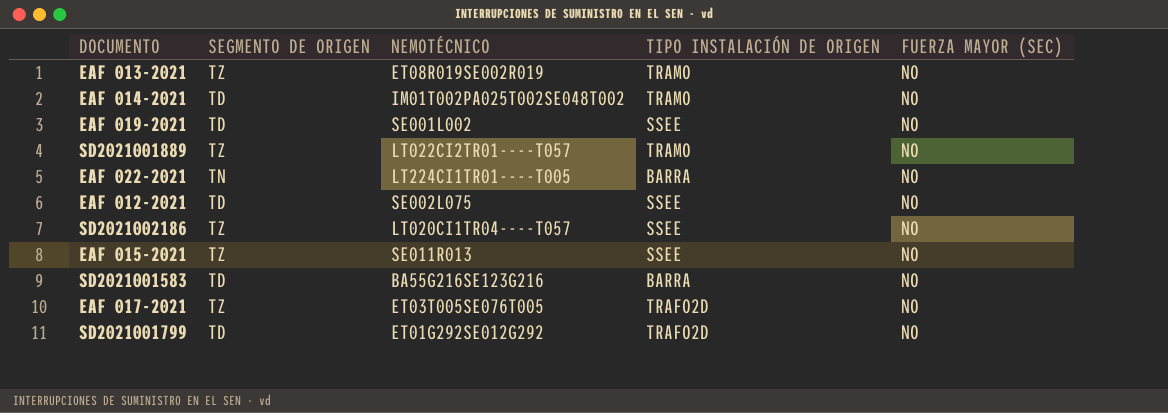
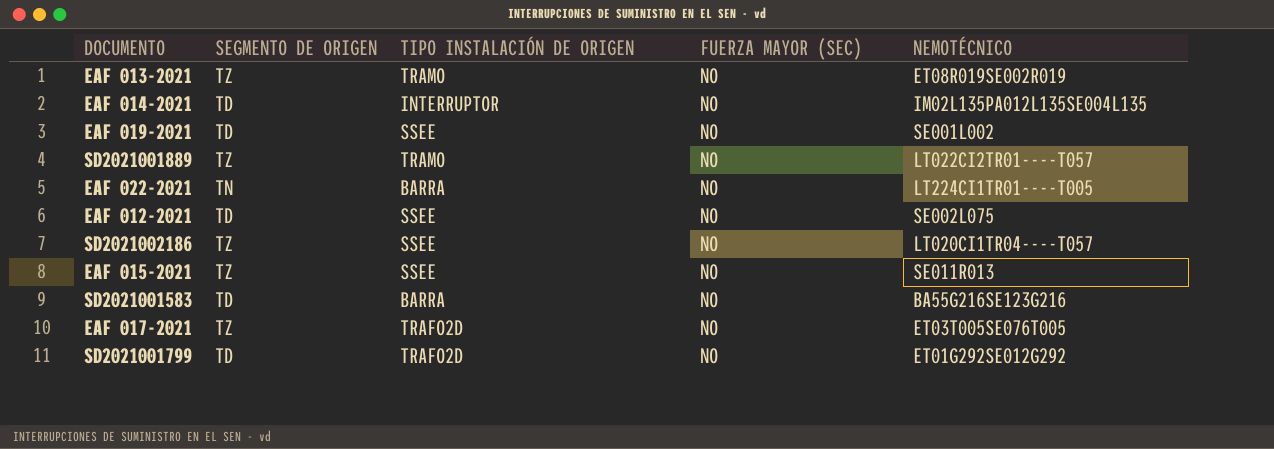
column NEMOTÉCNICO | position: 3 -> 5
EAF 014-2021 | TIPO INSTALACIÓN DE ORIGEN: TRAMO -> INTERRUPTOR
EAF 014-2021 | NEMOTÉCNICO: IM01T002PA025T002SE048T002 -> IM02L135PA012L135SE004L135

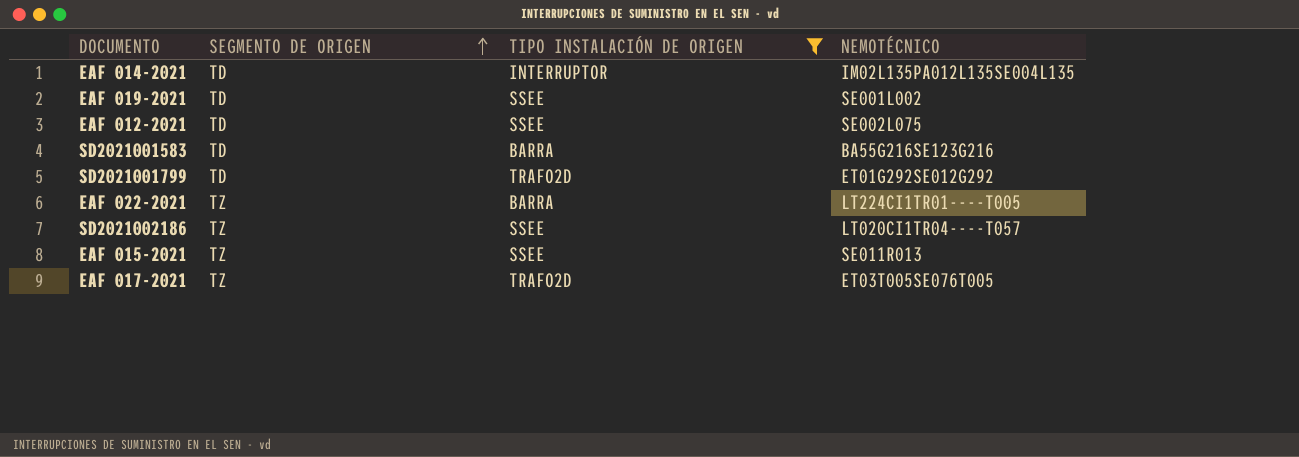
filter: none -> TIPO INSTALACIÓN DE ORIGEN != TRAMO
row order: none -> SEGMENTO DE ORIGEN ascending
column FUERZA MAYOR (SEC) | position: 4 -> none
EAF 022-2021 | SEGMENTO DE ORIGEN: TN -> TZ

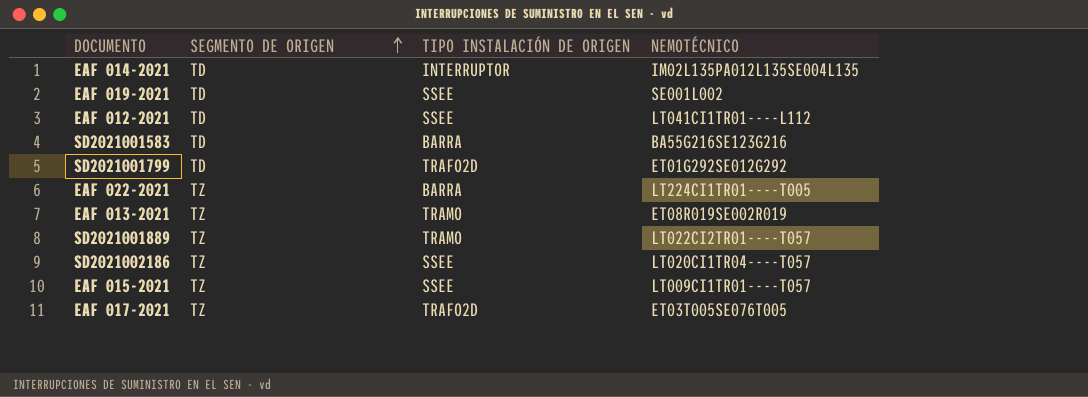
filter: TIPO INSTALACIÓN DE ORIGEN != TRAMO -> none
EAF 012-2021 | NEMOTÉCNICO: SE002L075 -> LT041CI1TR01----L112
EAF 015-2021 | NEMOTÉCNICO: SE011R013 -> LT009CI1TR01----T057

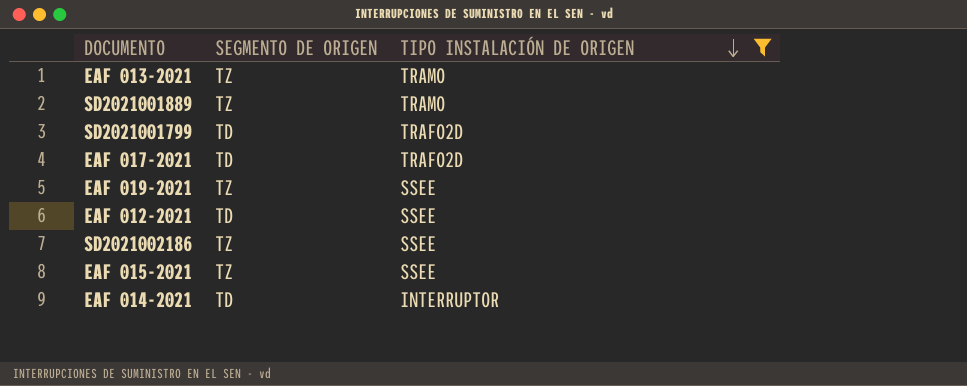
filter: none -> TIPO INSTALACIÓN DE ORIGEN != BARRA
row order: SEGMENTO DE ORIGEN ascending -> TIPO INSTALACIÓN DE ORIGEN descending
column NEMOTÉCNICO | position: 4 -> none
EAF 017-2021 | SEGMENTO DE ORIGEN: TZ -> TD
EAF 019-2021 | SEGMENTO DE ORIGEN: TD -> TZ

